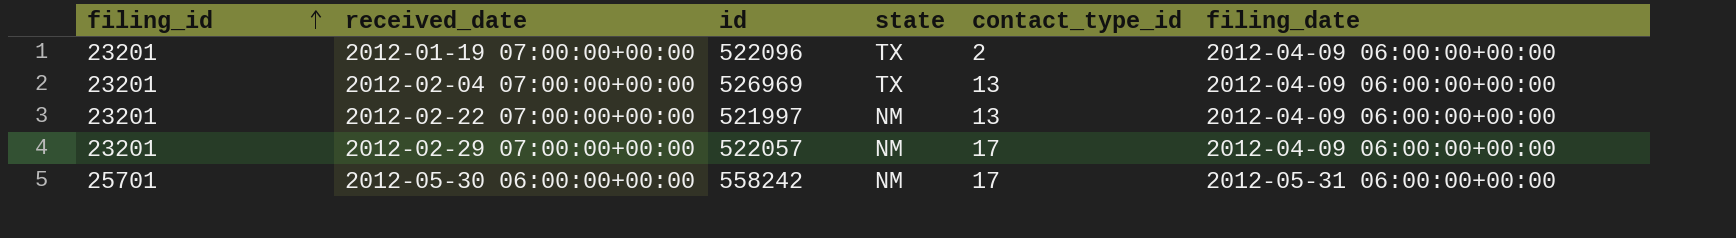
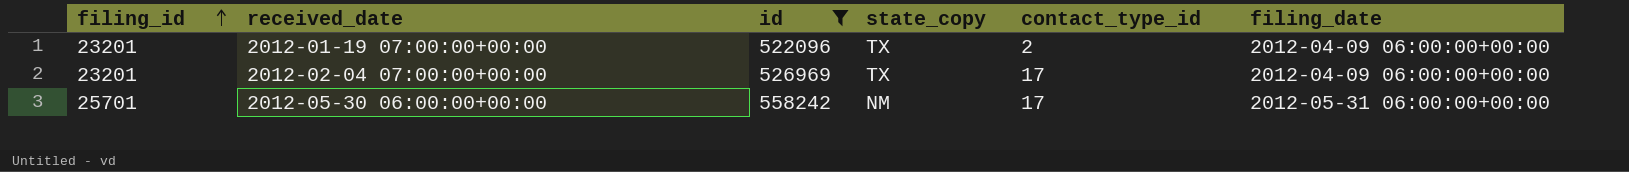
filter: none -> id >= 522096
column name: state -> state_copy
2012-02-04 07:00:00+00:00 | contact_type_id: 13 -> 17

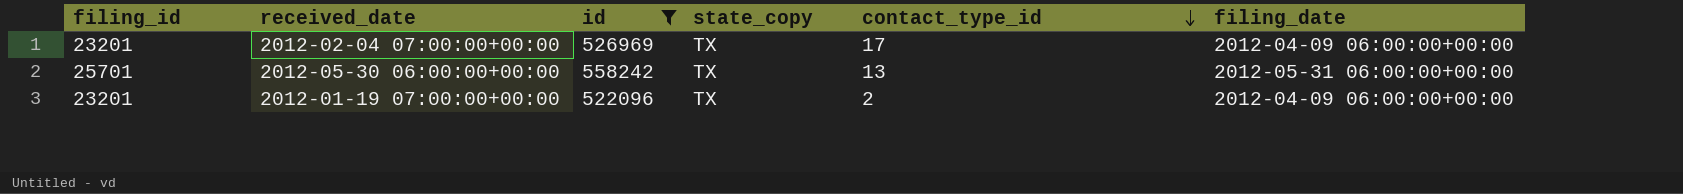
row order: filing_id ascending -> contact_type_id descending
2012-05-30 06:00:00+00:00 | state_copy: NM -> TX
2012-05-30 06:00:00+00:00 | contact_type_id: 17 -> 13

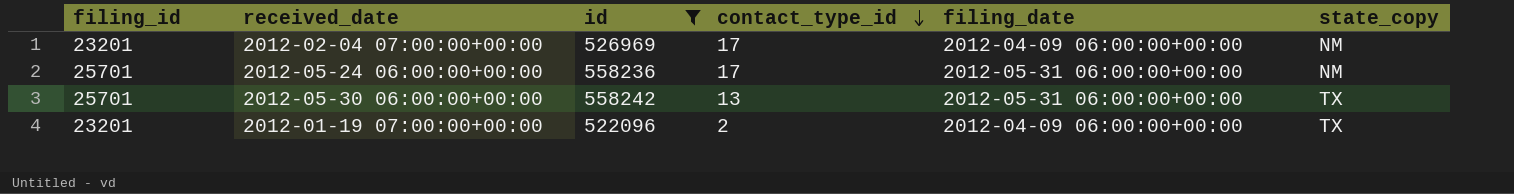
column state_copy | position: 4 -> 6
2012-02-04 07:00:00+00:00 | state_copy: TX -> NM
row 2012-05-24 06:00:00+00:00: none -> 25701 | 558236 | 17 | 2012-05-31 06:00:00+00:00 | NM

